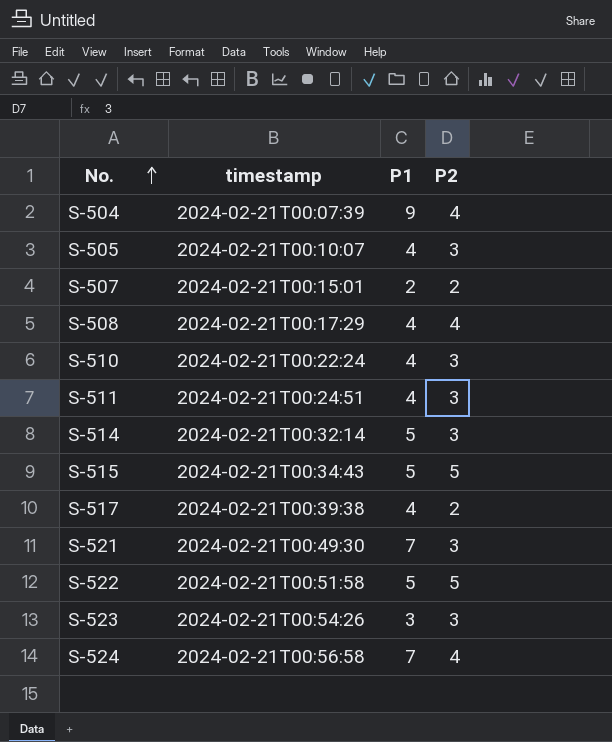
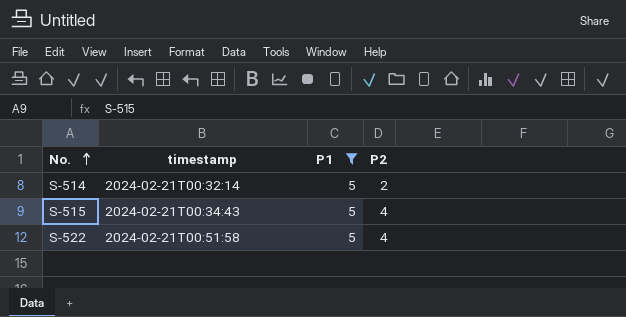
filter: none -> P1 = 5
S-514 | P2: 3 -> 2
S-515 | P2: 5 -> 4
S-522 | P2: 5 -> 4

